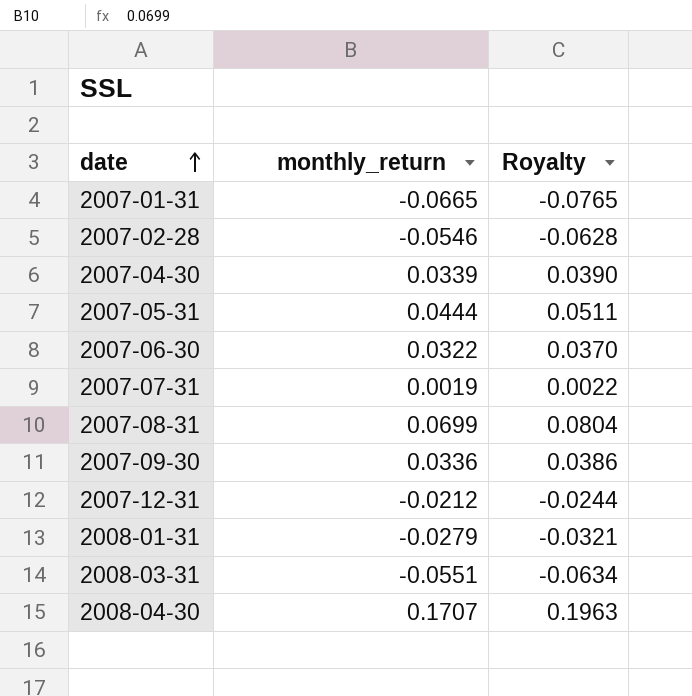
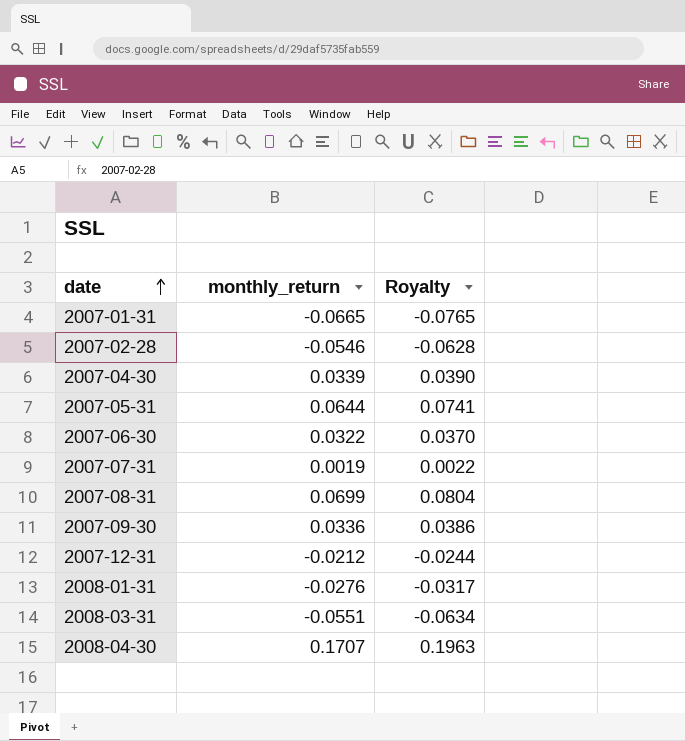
2007-05-31 | monthly_return: 0.0444 -> 0.0644
2007-05-31 | Royalty: 0.0511 -> 0.0741
2008-01-31 | monthly_return: -0.0279 -> -0.0276
2008-01-31 | Royalty: -0.0321 -> -0.0317

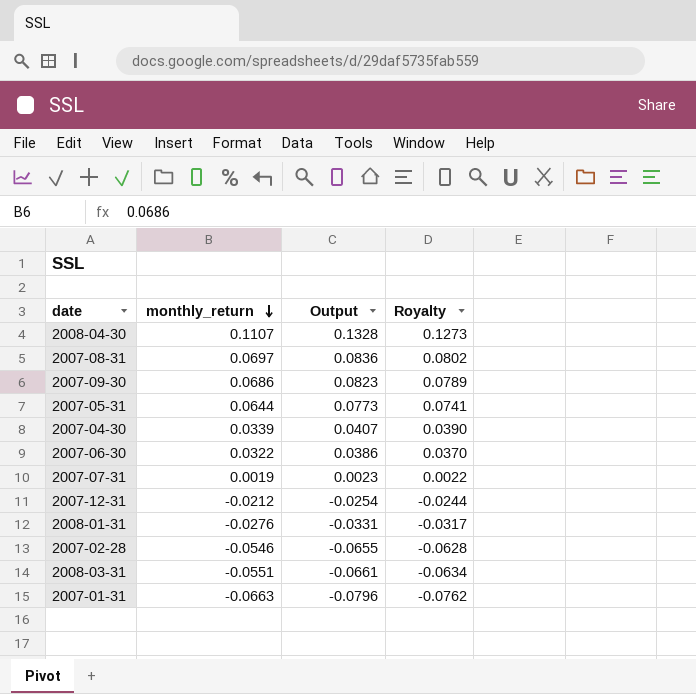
row order: date ascending -> monthly_return descending
column Output | formula: none -> [monthly_return] * 1.2
2008-04-30 | monthly_return: 0.1707 -> 0.1107
2008-04-30 | Royalty: 0.1963 -> 0.1273
2007-08-31 | monthly_return: 0.0699 -> 0.0697
2007-08-31 | Royalty: 0.0804 -> 0.0802
2007-09-30 | monthly_return: 0.0336 -> 0.0686
2007-09-30 | Royalty: 0.0386 -> 0.0789
2007-01-31 | monthly_return: -0.0665 -> -0.0663
2007-01-31 | Royalty: -0.0765 -> -0.0762

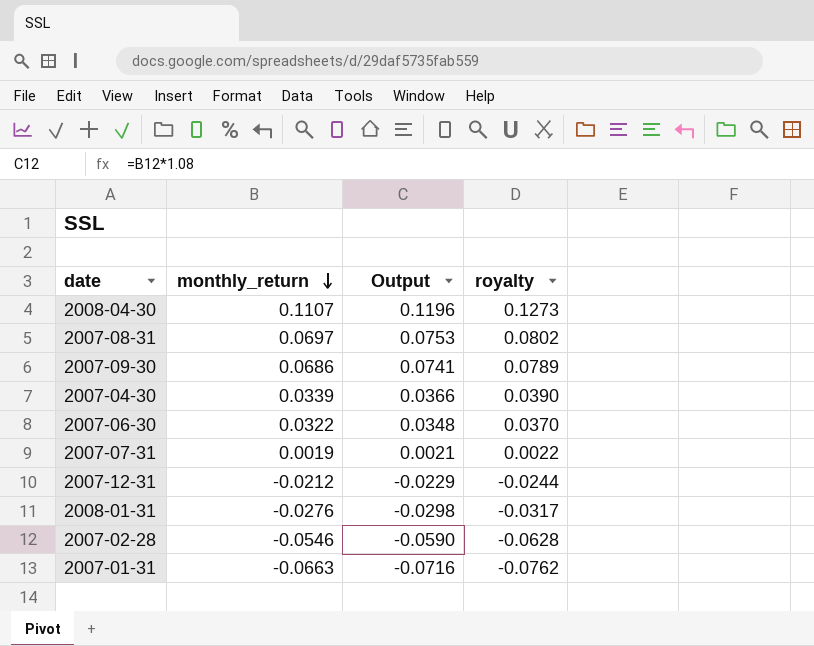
column Output | formula: [monthly_return] * 1.2 -> [monthly_return] * 1.08
column name: Royalty -> royalty
row 2007-05-31: 0.0644 | 0.0773 | 0.0741 -> none
row 2008-03-31: -0.0551 | -0.0661 | -0.0634 -> none

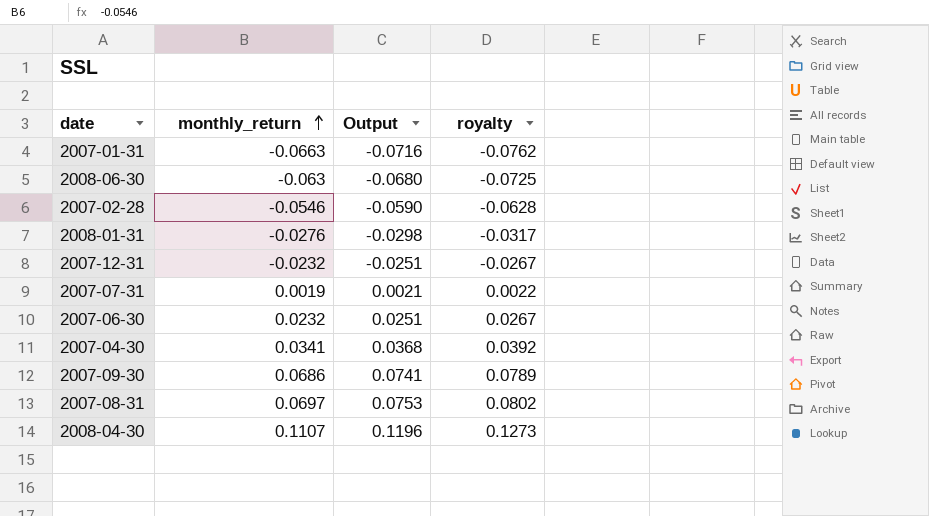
row order: monthly_return descending -> monthly_return ascending
row 2008-06-30: none -> -0.063 | -0.0680 | -0.0725
2007-12-31 | monthly_return: -0.0212 -> -0.0232
2007-12-31 | Output: -0.0229 -> -0.0251
2007-12-31 | royalty: -0.0244 -> -0.0267
2007-06-30 | monthly_return: 0.0322 -> 0.0232
2007-06-30 | Output: 0.0348 -> 0.0251
2007-06-30 | royalty: 0.0370 -> 0.0267
2007-04-30 | monthly_return: 0.0339 -> 0.0341
2007-04-30 | Output: 0.0366 -> 0.0368
2007-04-30 | royalty: 0.0390 -> 0.0392

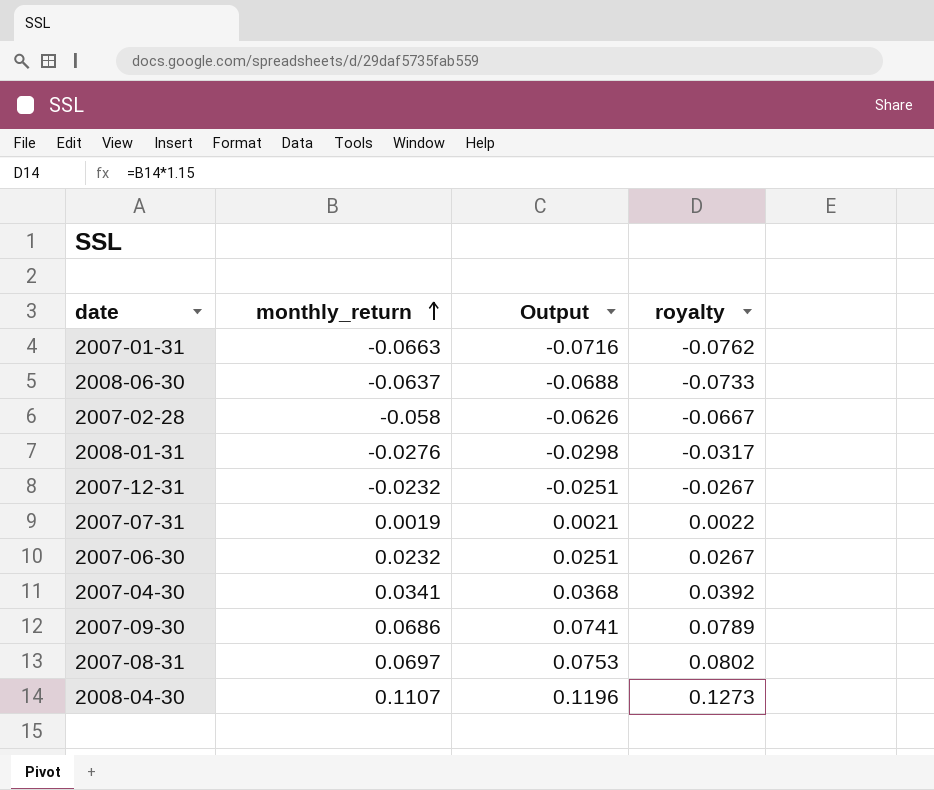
2008-06-30 | monthly_return: -0.063 -> -0.0637
2008-06-30 | Output: -0.0680 -> -0.0688
2008-06-30 | royalty: -0.0725 -> -0.0733
2007-02-28 | monthly_return: -0.0546 -> -0.058
2007-02-28 | Output: -0.0590 -> -0.0626
2007-02-28 | royalty: -0.0628 -> -0.0667

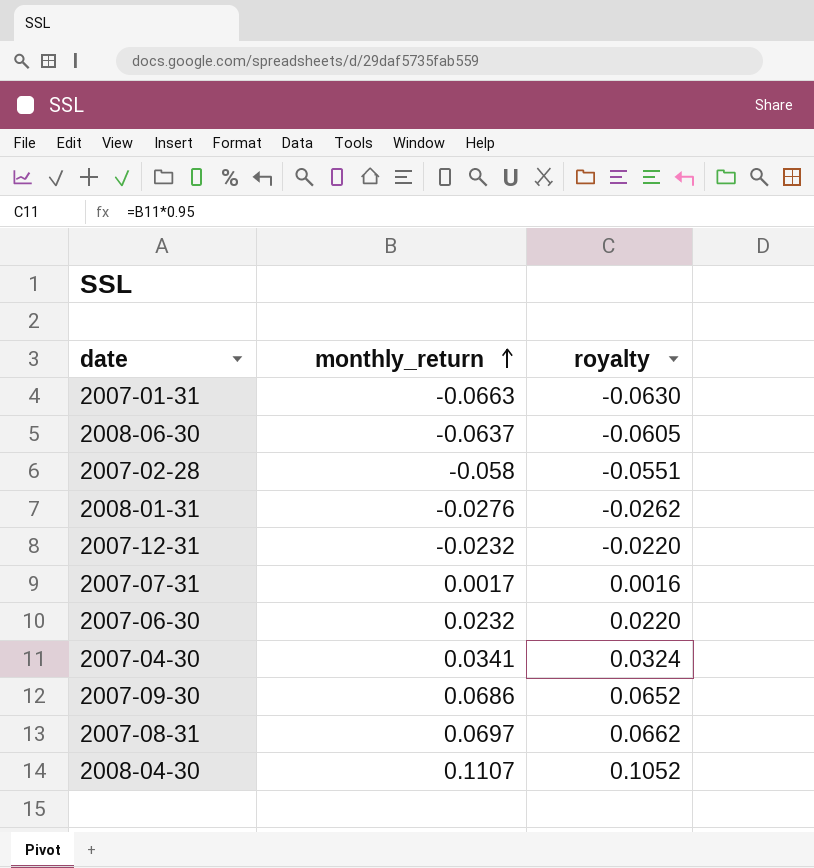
column Output | formula: [monthly_return] * 1.08 -> none
column royalty | formula: [monthly_return] * 1.15 -> [monthly_return] * 0.95
2007-07-31 | monthly_return: 0.0019 -> 0.0017

